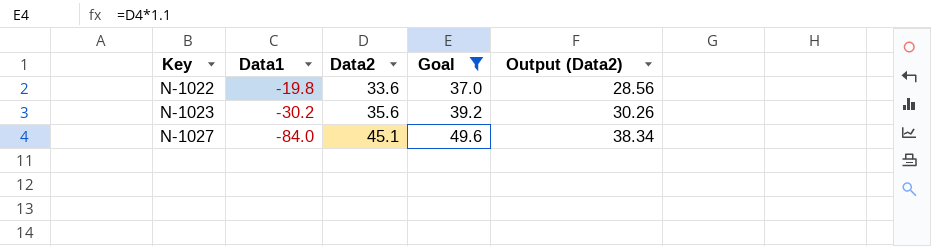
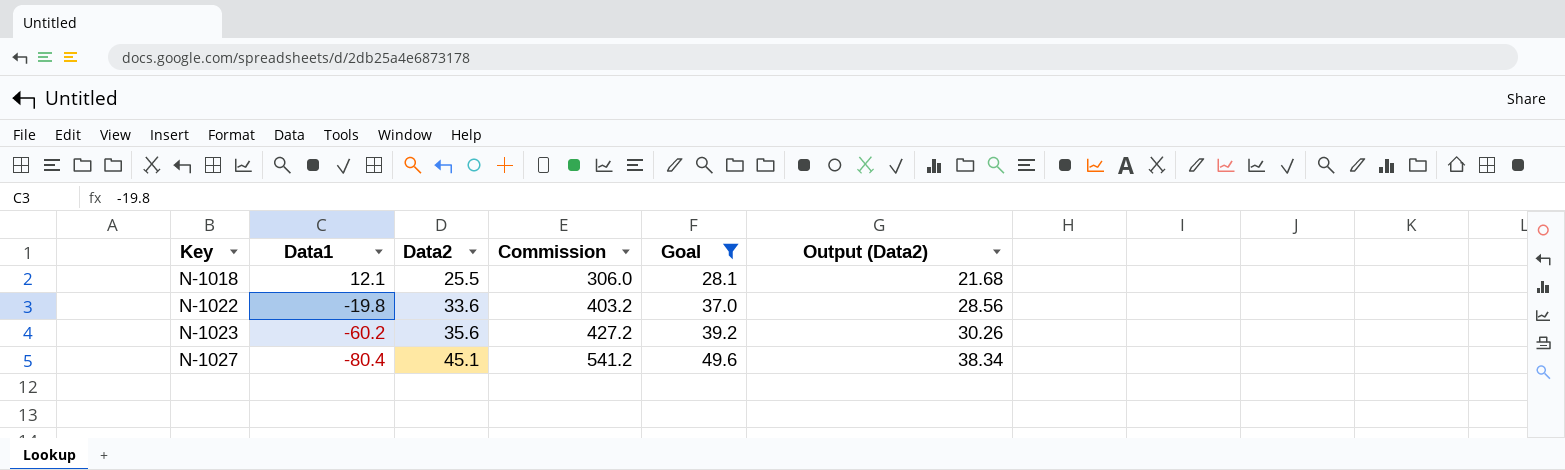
column Commission | formula: none -> [Data2] * 12
row N-1018: none -> 12.1 | 25.5 | 306.0 | 28.1 | 21.68
N-1023 | Data1: -30.2 -> -60.2
N-1027 | Data1: -84.0 -> -80.4

